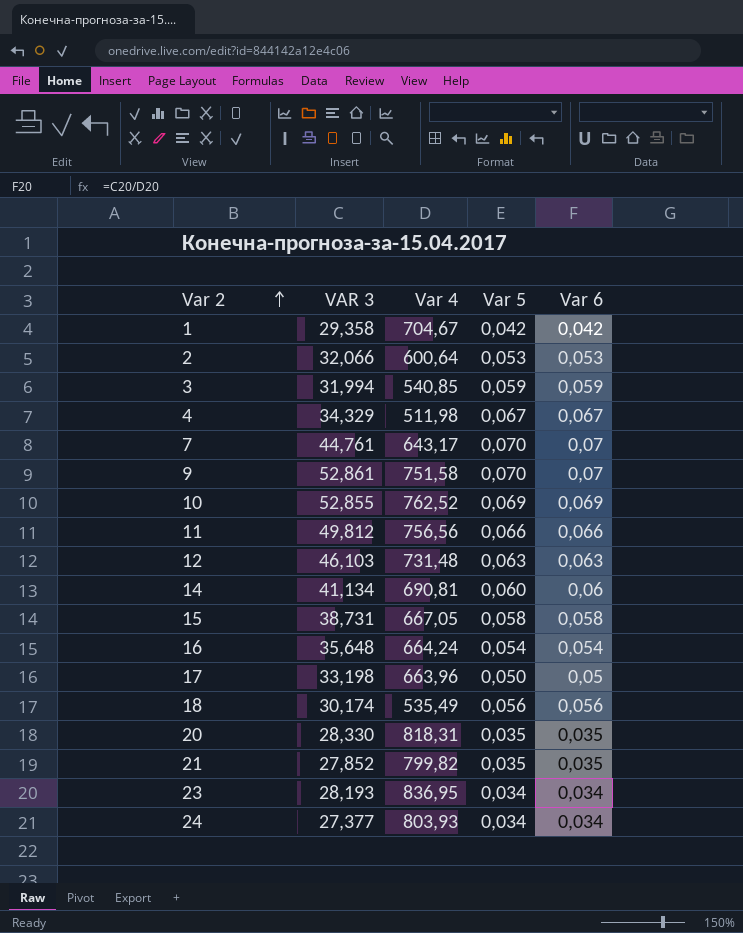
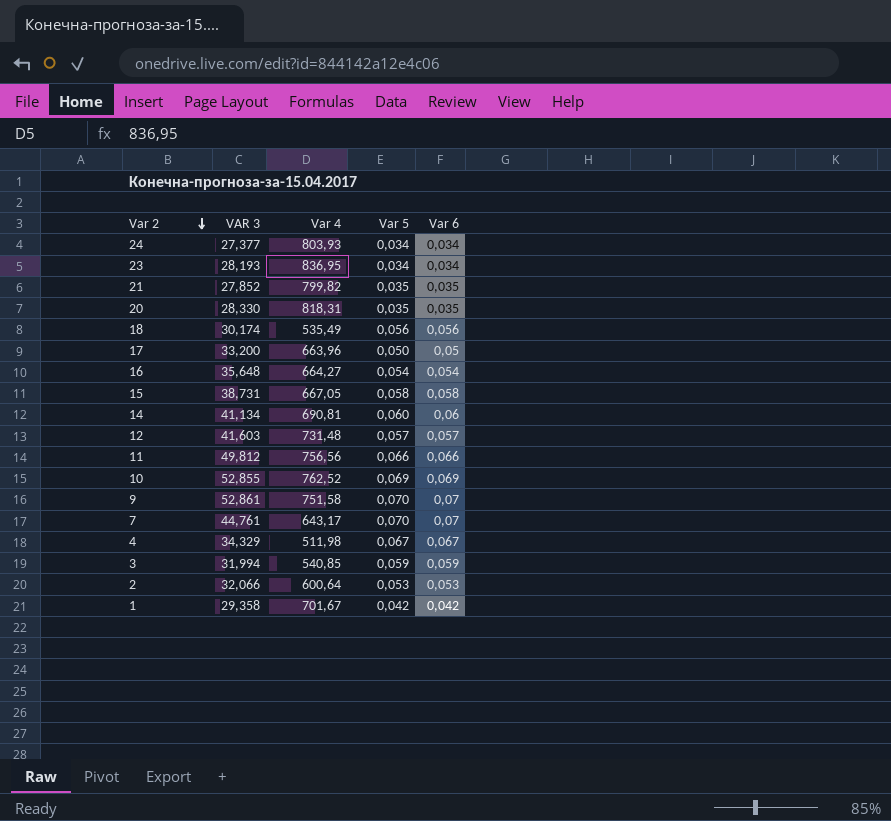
row order: Var 2 ascending -> Var 2 descending
17 | VAR 3: 33,198 -> 33,200
16 | Var 4: 664,24 -> 664,27
12 | VAR 3: 46,103 -> 41,603
12 | Var 5: 0,063 -> 0,057
12 | Var 6: 0,063 -> 0,057
1 | Var 4: 704,67 -> 701,67

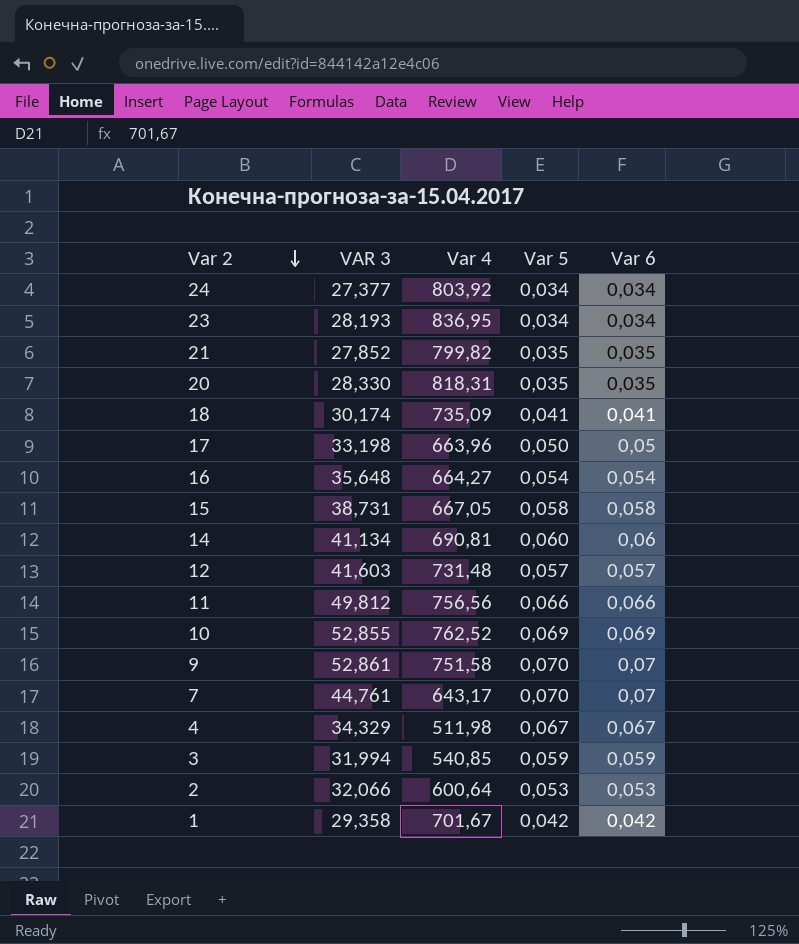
24 | Var 4: 803,93 -> 803,92
18 | Var 4: 535,49 -> 735,09
18 | Var 5: 0,056 -> 0,041
18 | Var 6: 0,056 -> 0,041
17 | VAR 3: 33,200 -> 33,198

